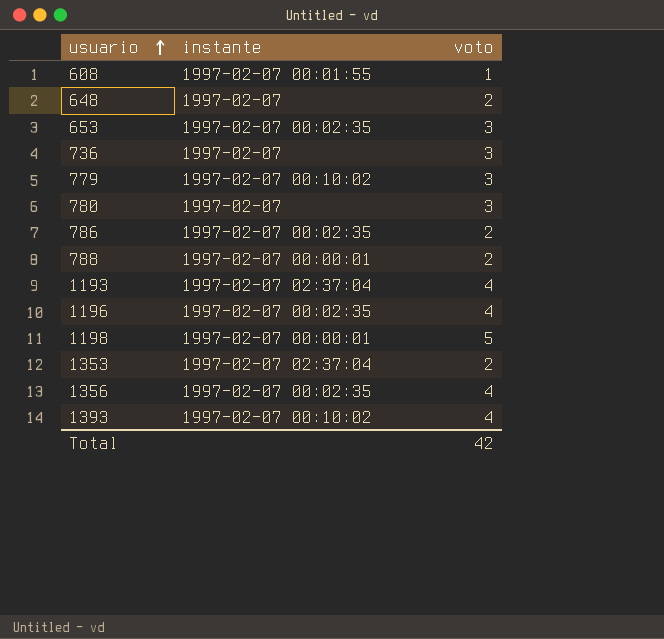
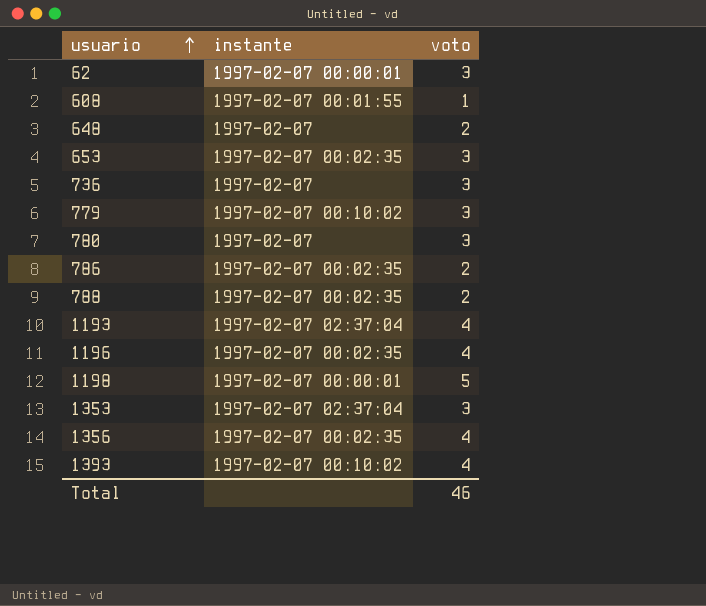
row 62: none -> 1997-02-07 00:00:01 | 3
788 | instante: 1997-02-07 00:00:01 -> 1997-02-07 00:02:35
1353 | voto: 2 -> 3
Total | voto: 42 -> 46

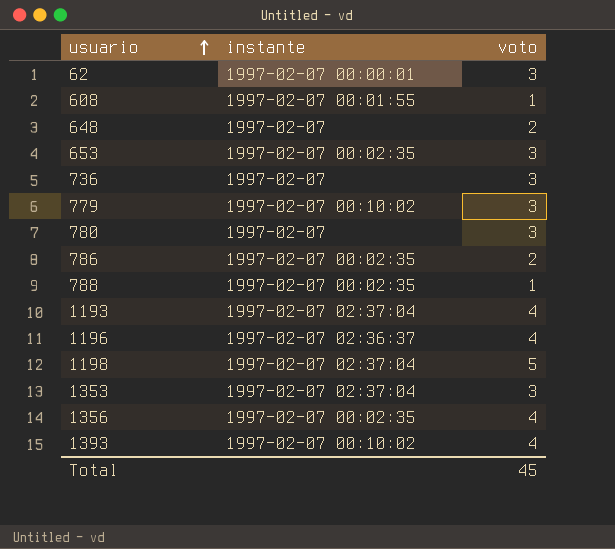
788 | voto: 2 -> 1
1196 | instante: 1997-02-07 00:02:35 -> 1997-02-07 02:36:37
1198 | instante: 1997-02-07 00:00:01 -> 1997-02-07 02:37:04
Total | voto: 46 -> 45

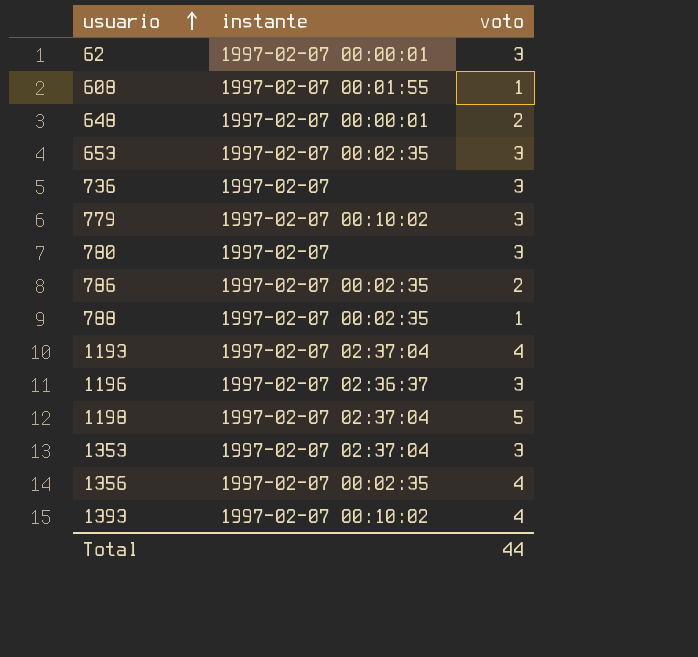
648 | instante: 1997-02-07 -> 1997-02-07 00:00:01
1196 | voto: 4 -> 3
Total | voto: 45 -> 44

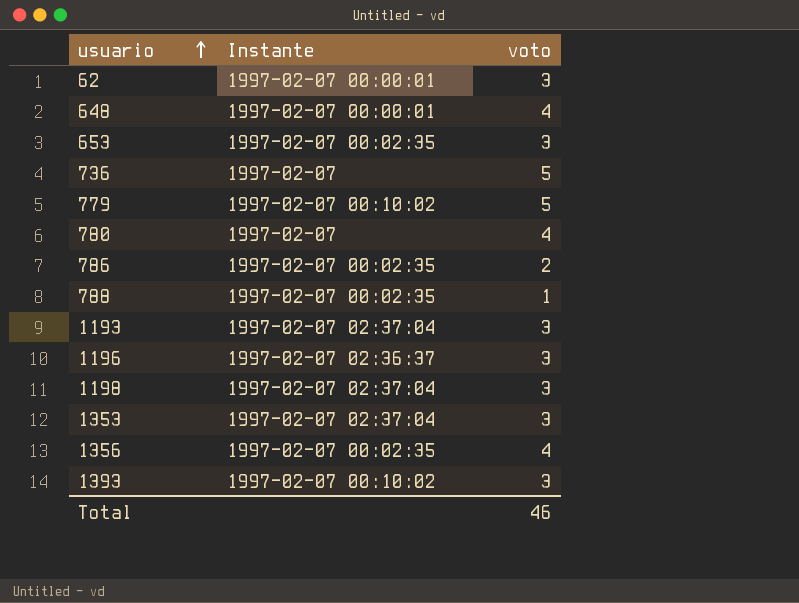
column name: instante -> Instante
row 608: 1997-02-07 00:01:55 | 1 -> none
648 | voto: 2 -> 4
736 | voto: 3 -> 5
779 | voto: 3 -> 5
780 | voto: 3 -> 4
1193 | voto: 4 -> 3
1198 | voto: 5 -> 3
1393 | voto: 4 -> 3
Total | voto: 44 -> 46

